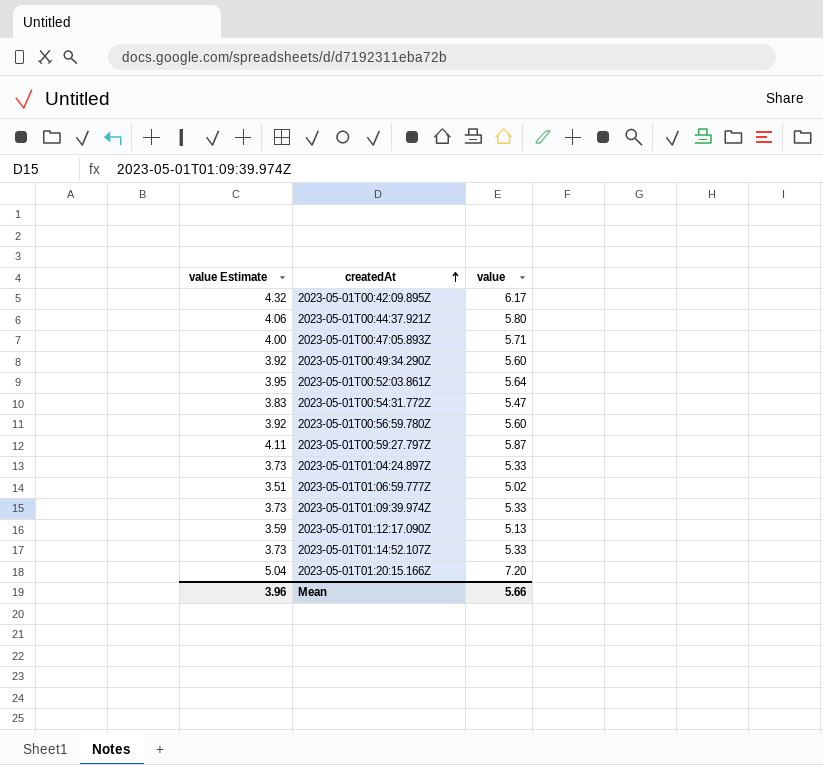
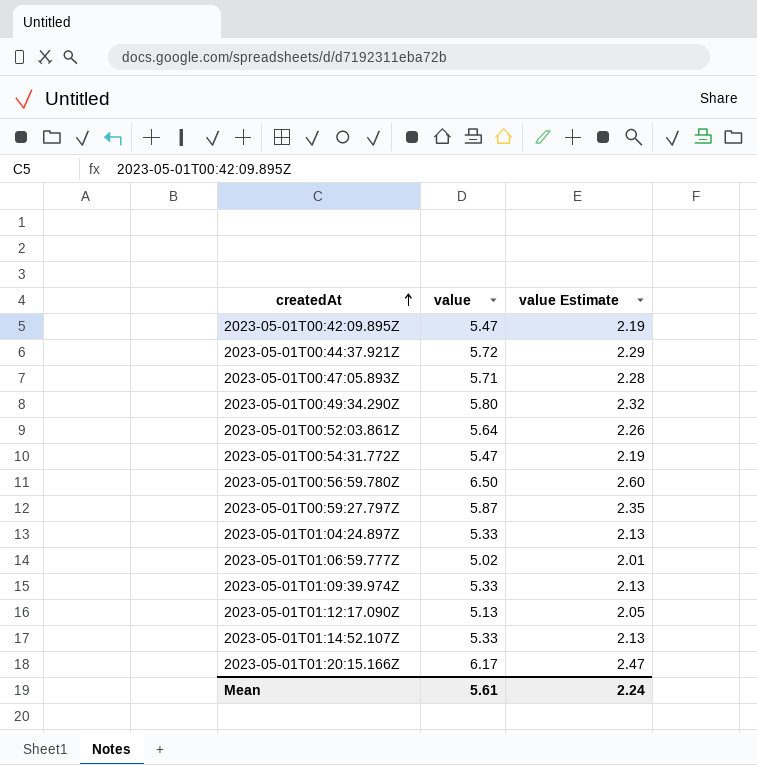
column value Estimate | formula: [value] * 0.7 -> [value] * 0.4
column value Estimate | position: 1 -> 3
2023-05-01T00:42:09.895Z | value: 6.17 -> 5.47
2023-05-01T00:44:37.921Z | value: 5.80 -> 5.72
2023-05-01T00:49:34.290Z | value: 5.60 -> 5.80
2023-05-01T00:56:59.780Z | value: 5.60 -> 6.50
2023-05-01T01:20:15.166Z | value: 7.20 -> 6.17
Mean | value: 5.66 -> 5.61
Mean | value Estimate: 3.96 -> 2.24

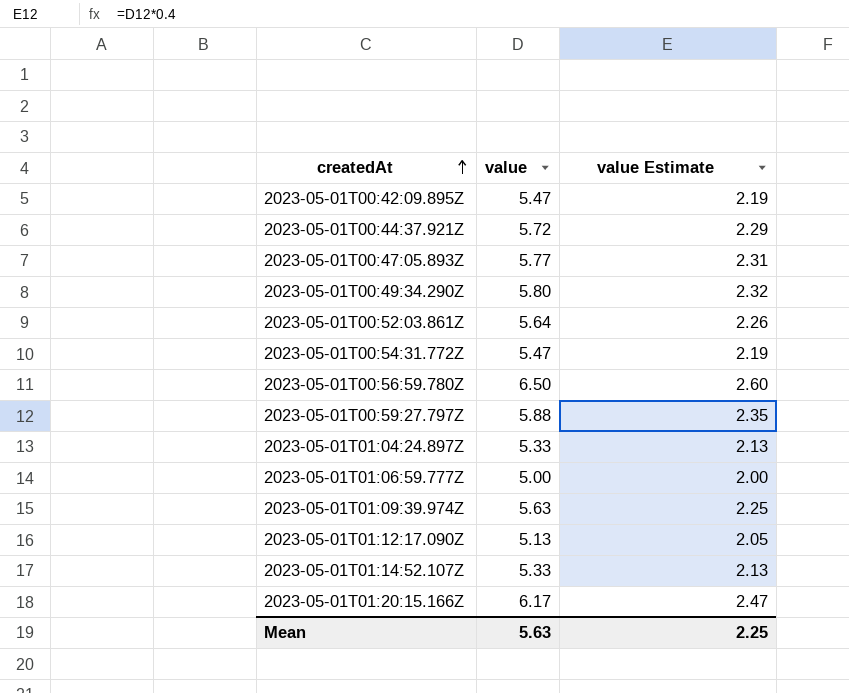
2023-05-01T00:47:05.893Z | value: 5.71 -> 5.77
2023-05-01T00:47:05.893Z | value Estimate: 2.28 -> 2.31
2023-05-01T00:59:27.797Z | value: 5.87 -> 5.88
2023-05-01T01:06:59.777Z | value: 5.02 -> 5.00
2023-05-01T01:06:59.777Z | value Estimate: 2.01 -> 2.00
2023-05-01T01:09:39.974Z | value: 5.33 -> 5.63
2023-05-01T01:09:39.974Z | value Estimate: 2.13 -> 2.25
Mean | value: 5.61 -> 5.63
Mean | value Estimate: 2.24 -> 2.25

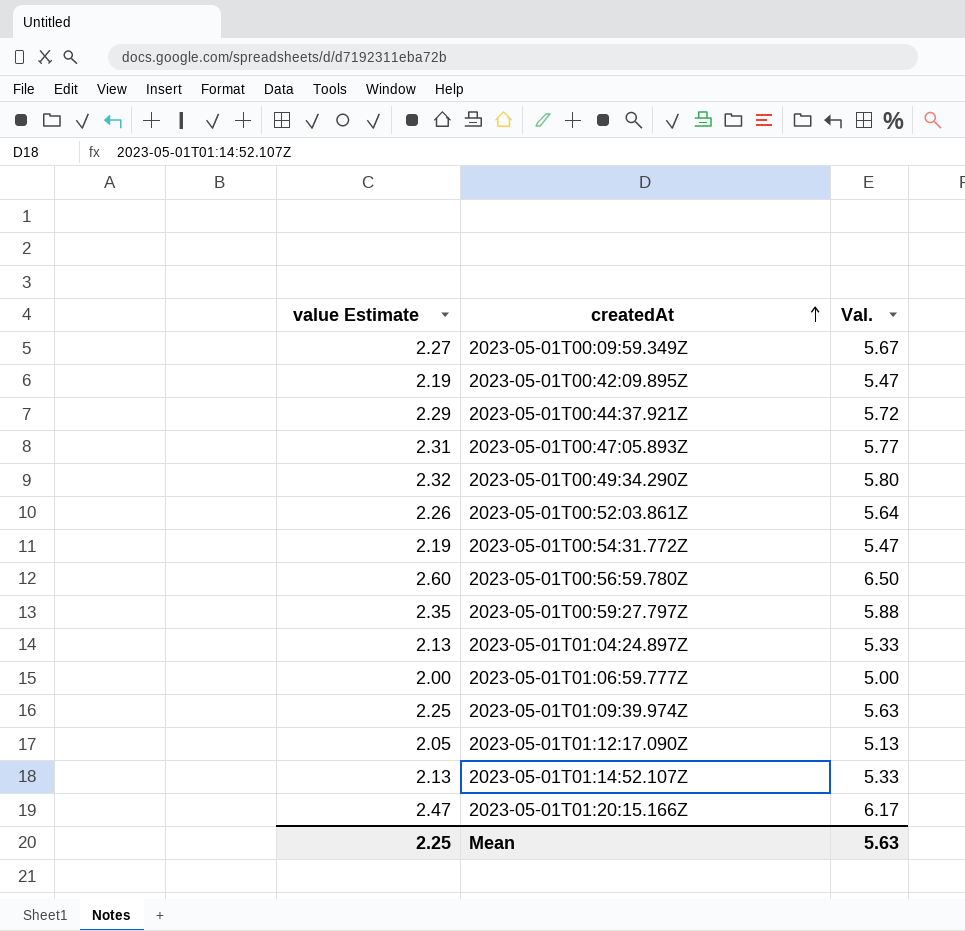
column value Estimate | position: 3 -> 1
column name: value -> Val.
row 2023-05-01T00:09:59.349Z: none -> 2.27 | 5.67

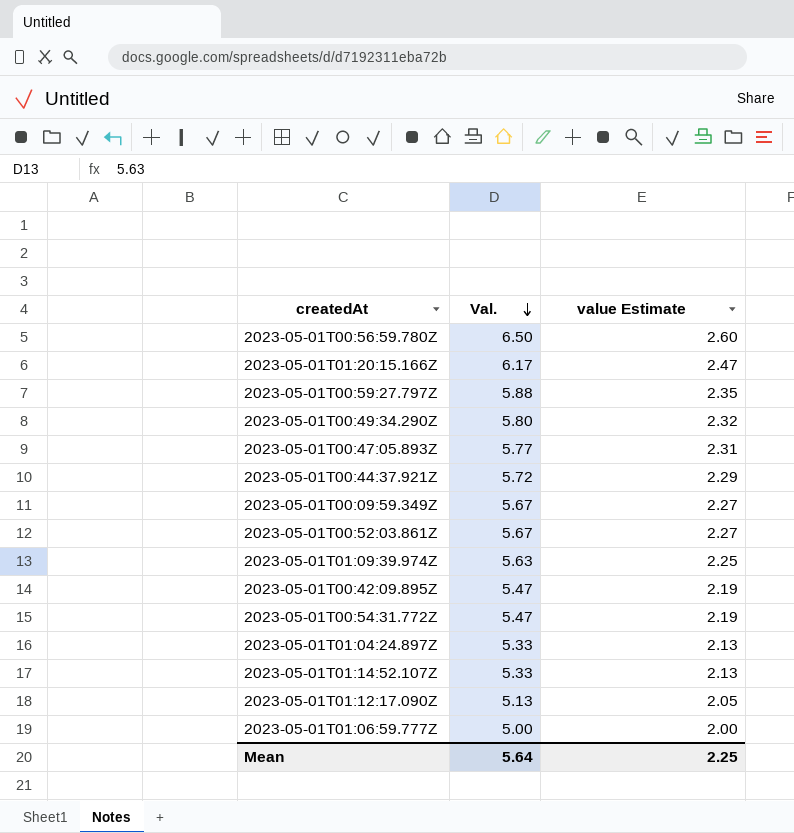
row order: createdAt ascending -> Val. descending
column value Estimate | position: 1 -> 3
2023-05-01T00:52:03.861Z | Val.: 5.64 -> 5.67
2023-05-01T00:52:03.861Z | value Estimate: 2.26 -> 2.27
Mean | Val.: 5.63 -> 5.64

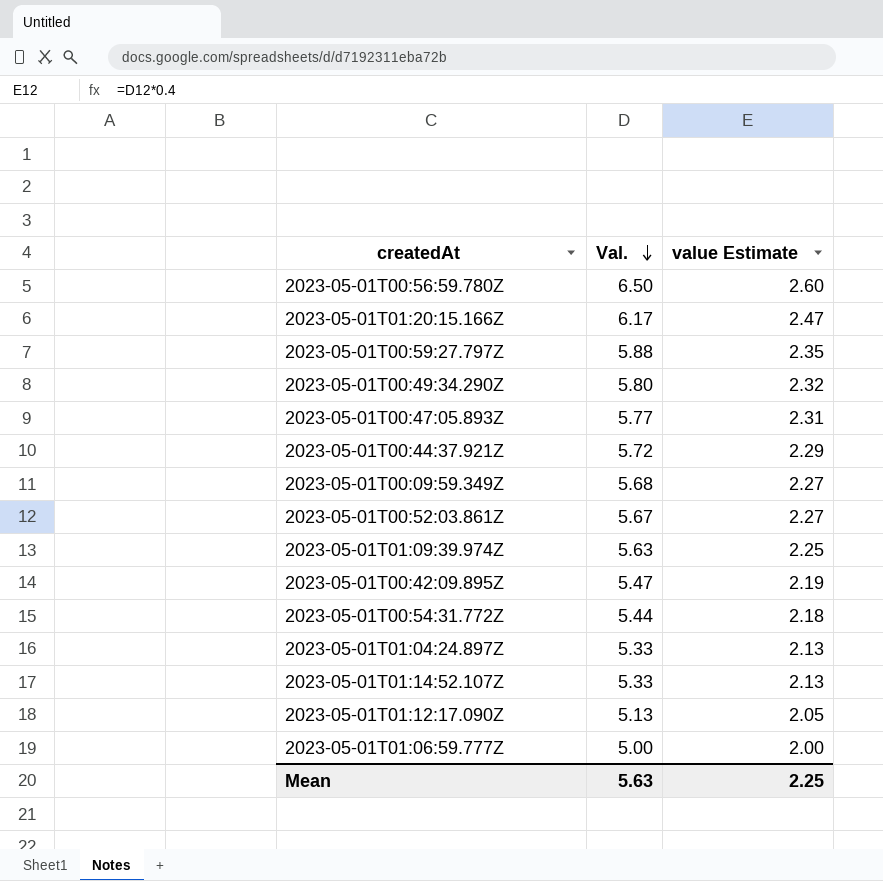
2023-05-01T00:09:59.349Z | Val.: 5.67 -> 5.68
2023-05-01T00:54:31.772Z | Val.: 5.47 -> 5.44
2023-05-01T00:54:31.772Z | value Estimate: 2.19 -> 2.18
Mean | Val.: 5.64 -> 5.63

